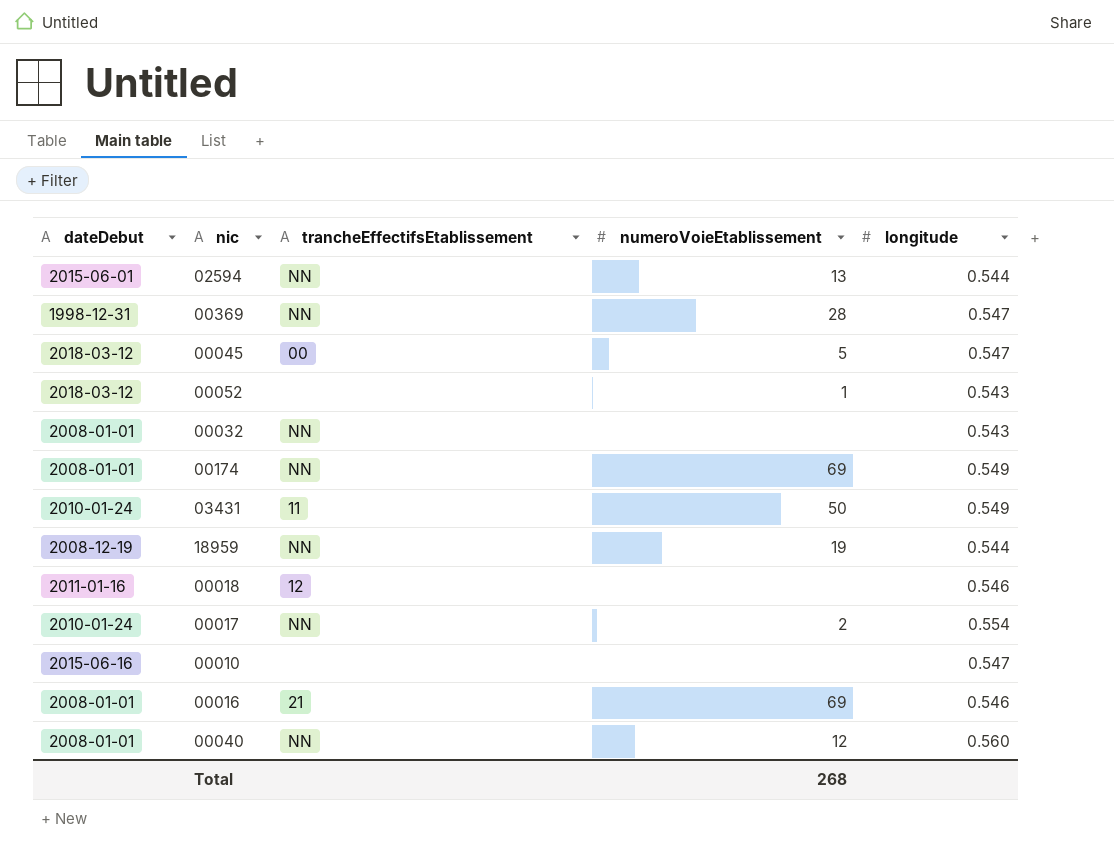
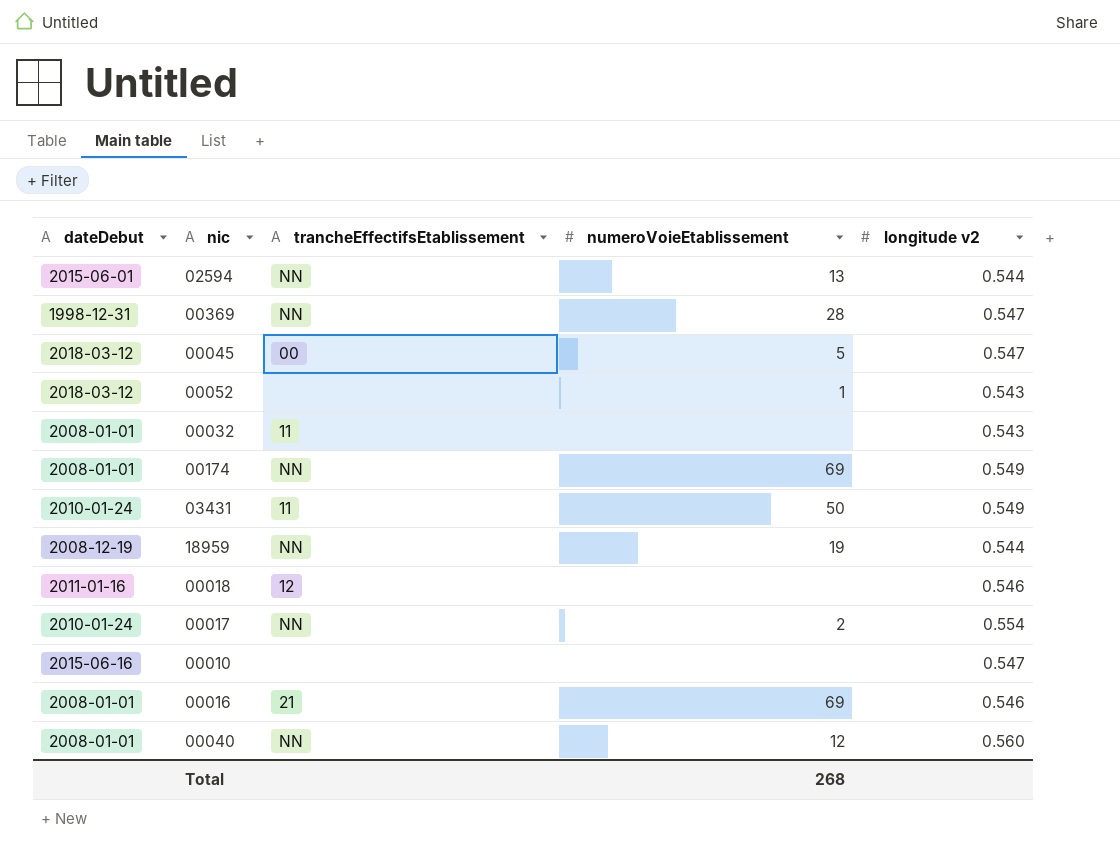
column name: longitude -> longitude v2
00032 | trancheEffectifsEtablissement: NN -> 11

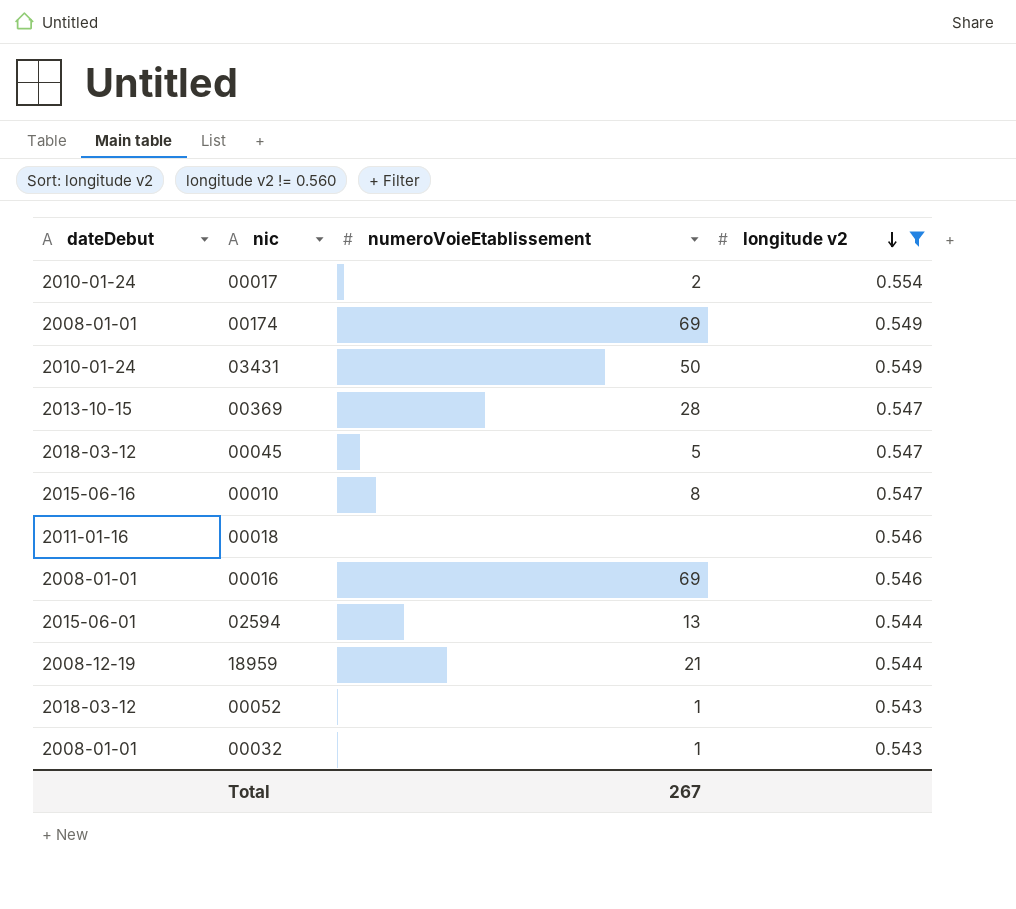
filter: none -> longitude v2 != 0.560
row order: none -> longitude v2 descending
column trancheEffectifsEtablissement | position: 3 -> none
00369 | dateDebut: 1998-12-31 -> 2013-10-15
00010 | numeroVoieEtablissement: none -> 8
18959 | numeroVoieEtablissement: 19 -> 21
00032 | numeroVoieEtablissement: none -> 1
Total | numeroVoieEtablissement: 268 -> 267

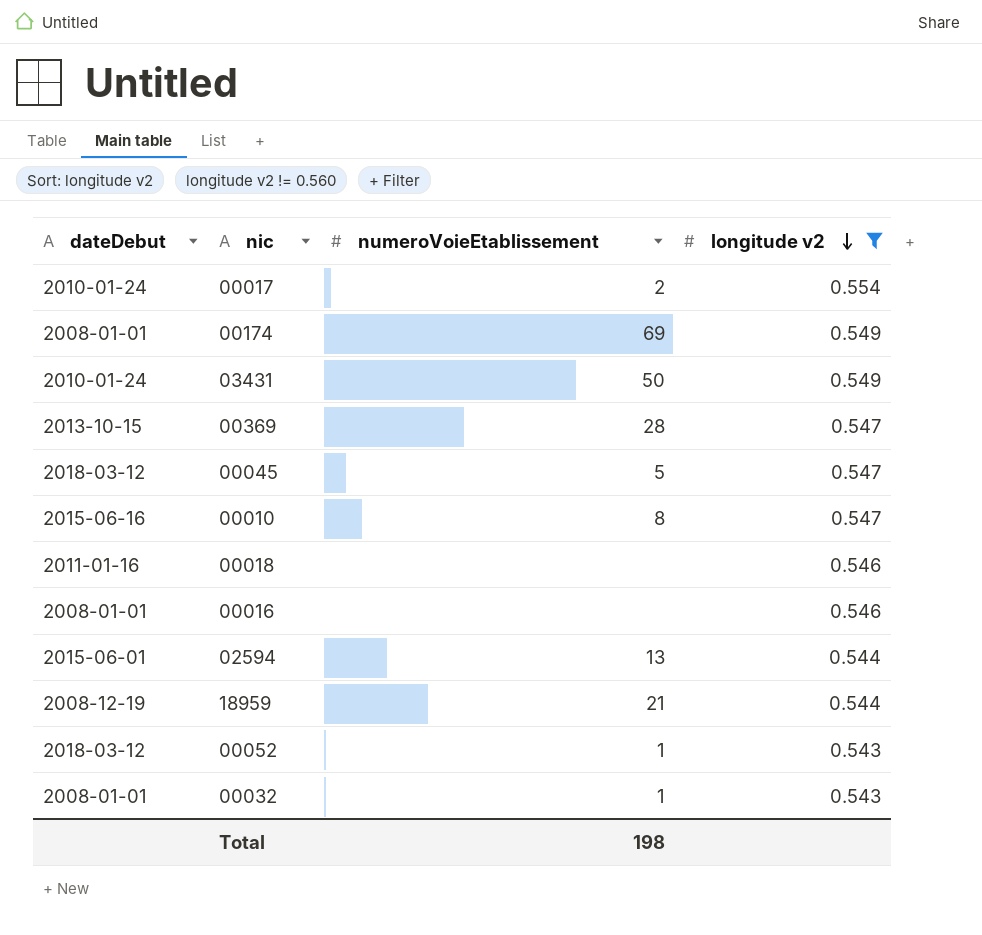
00016 | numeroVoieEtablissement: 69 -> none
Total | numeroVoieEtablissement: 267 -> 198

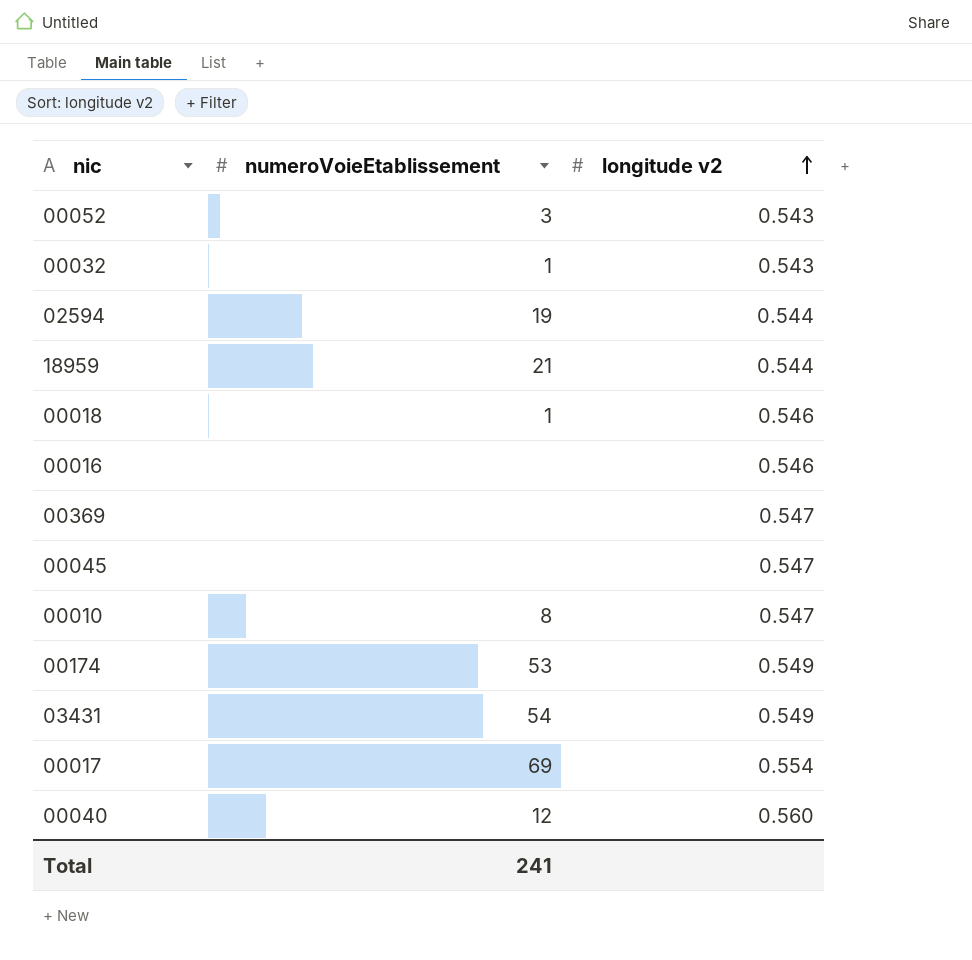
filter: longitude v2 != 0.560 -> none
row order: longitude v2 descending -> longitude v2 ascending
column dateDebut | position: 1 -> none
00052 | numeroVoieEtablissement: 1 -> 3
02594 | numeroVoieEtablissement: 13 -> 19
00018 | numeroVoieEtablissement: none -> 1
00369 | numeroVoieEtablissement: 28 -> none
00045 | numeroVoieEtablissement: 5 -> none
00174 | numeroVoieEtablissement: 69 -> 53
03431 | numeroVoieEtablissement: 50 -> 54
00017 | numeroVoieEtablissement: 2 -> 69
Total | numeroVoieEtablissement: 198 -> 241

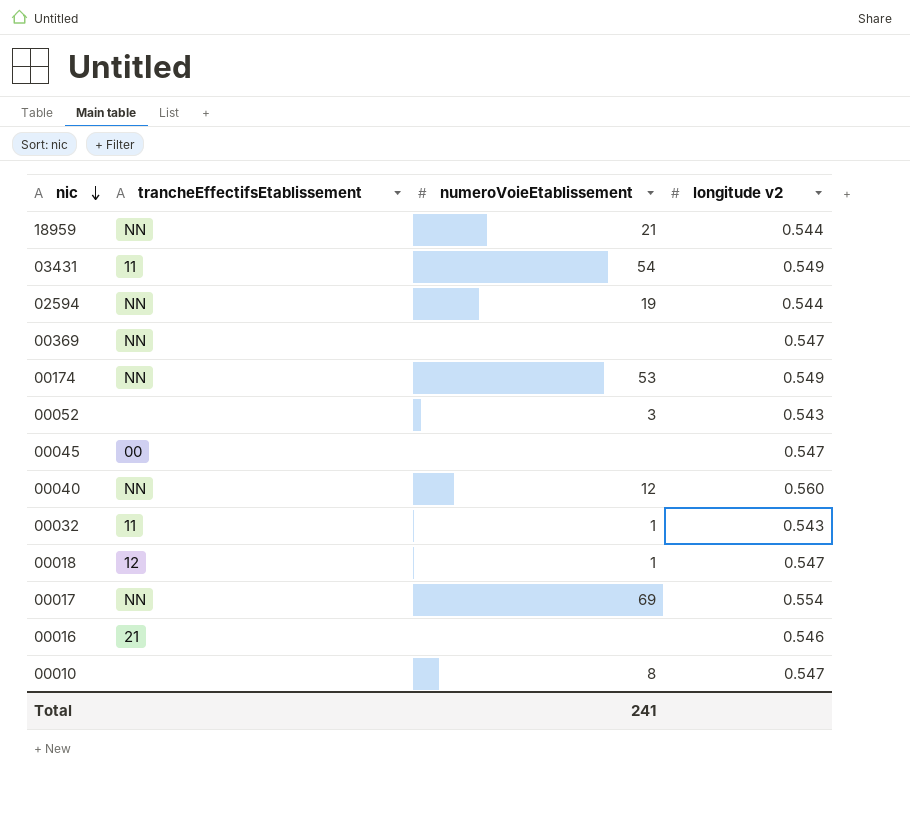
row order: longitude v2 ascending -> nic descending
column trancheEffectifsEtablissement | position: none -> 2
00018 | longitude v2: 0.546 -> 0.547

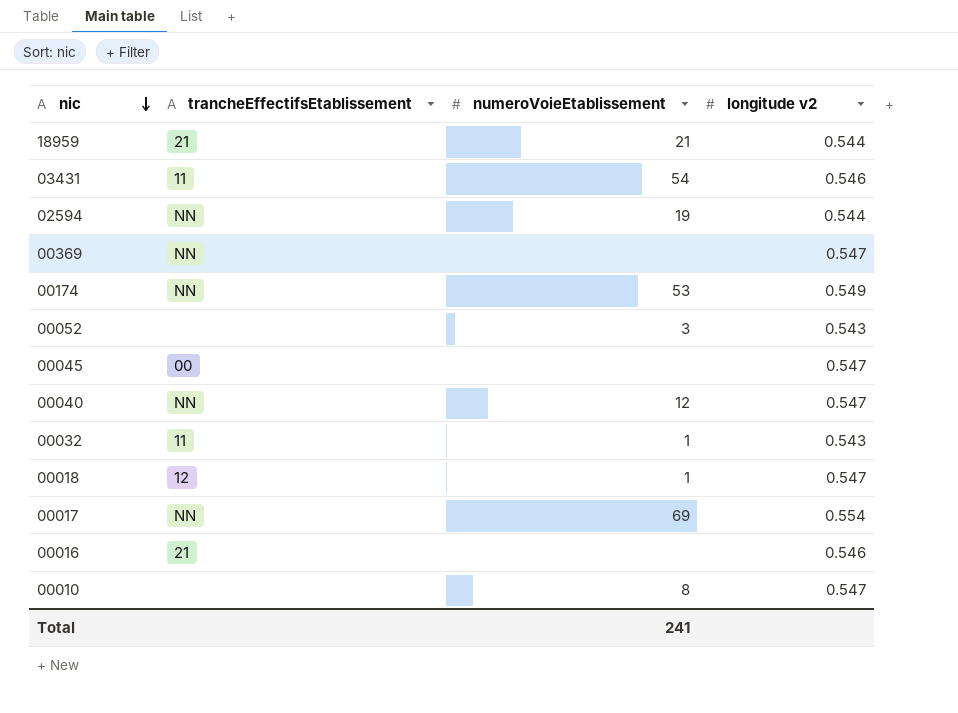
18959 | trancheEffectifsEtablissement: NN -> 21
03431 | longitude v2: 0.549 -> 0.546
00040 | longitude v2: 0.560 -> 0.547

